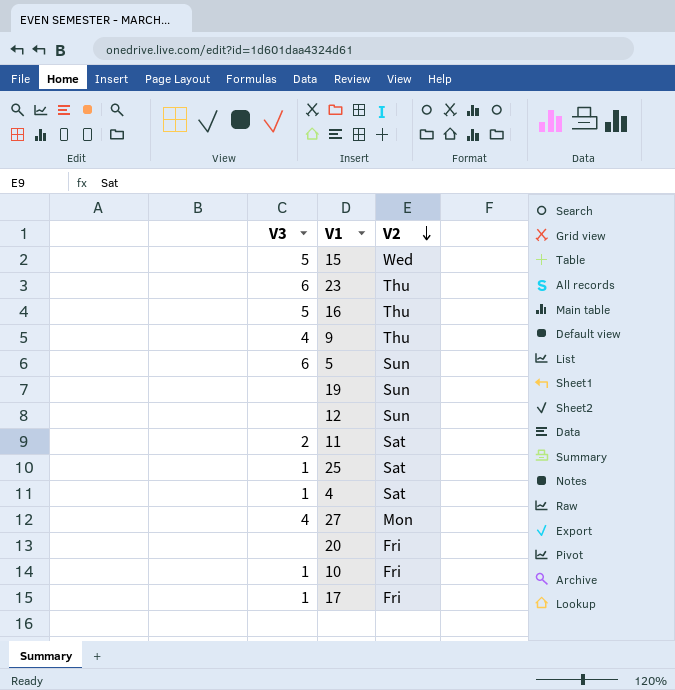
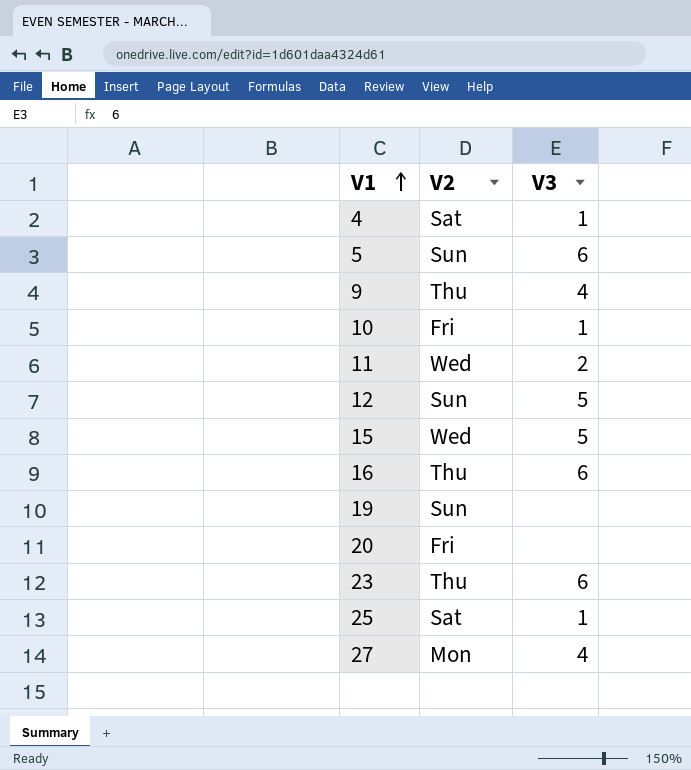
row order: V2 descending -> V1 ascending
column V3 | position: 1 -> 3
row 17: 1 | Fri -> none
11 | V2: Sat -> Wed
12 | V3: none -> 5
16 | V3: 5 -> 6

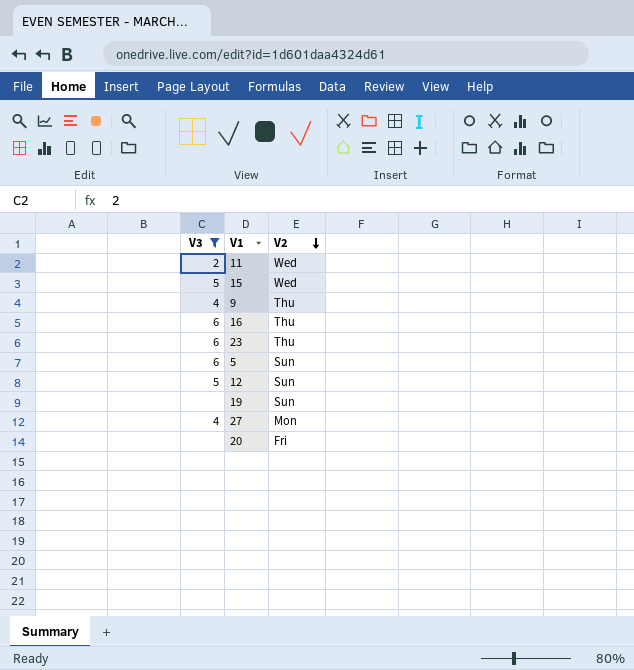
filter: none -> V3 != 1
row order: V1 ascending -> V2 descending
column V3 | position: 3 -> 1

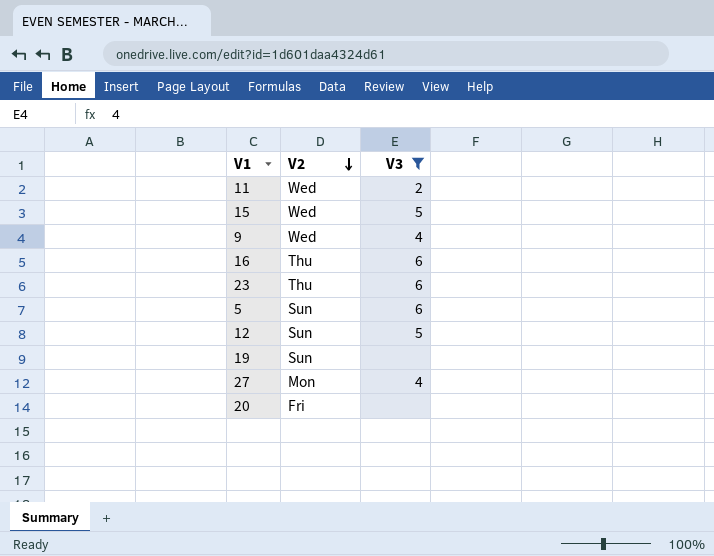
column V3 | position: 1 -> 3
9 | V2: Thu -> Wed

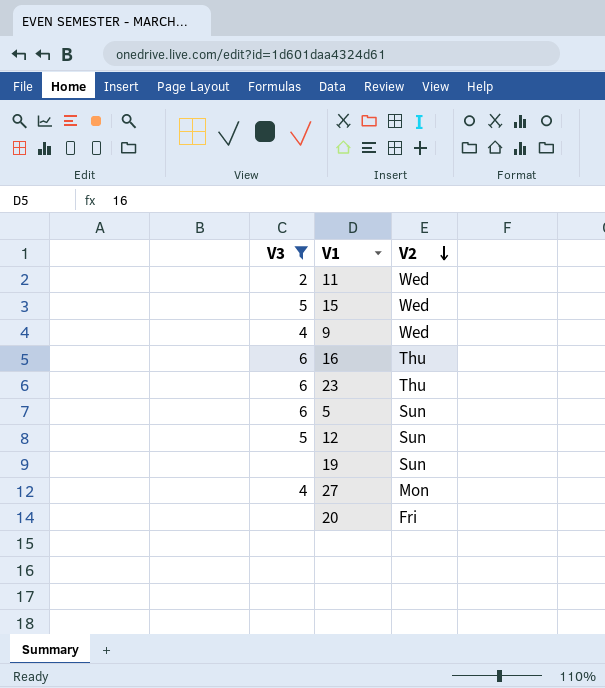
column V3 | position: 3 -> 1

